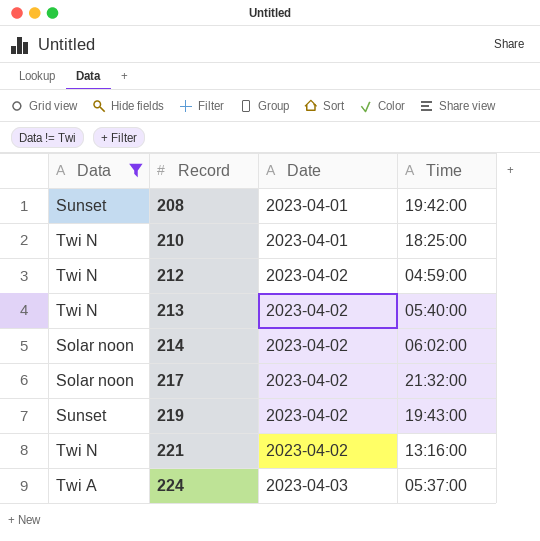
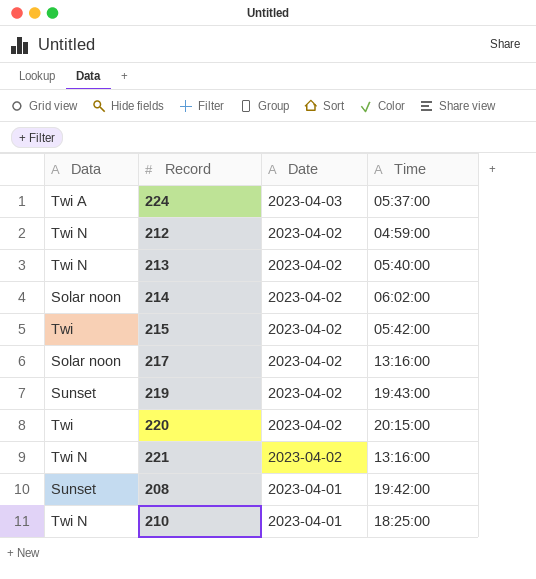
filter: Data != Twi -> none
row order: Record ascending -> Date descending
217 | Time: 21:32:00 -> 13:16:00

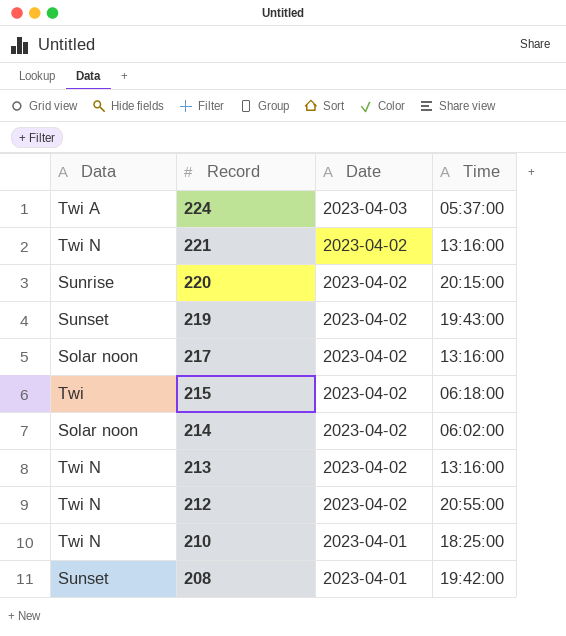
row order: Date descending -> Record descending
220 | Data: Twi -> Sunrise
215 | Time: 05:42:00 -> 06:18:00
213 | Time: 05:40:00 -> 13:16:00
212 | Time: 04:59:00 -> 20:55:00

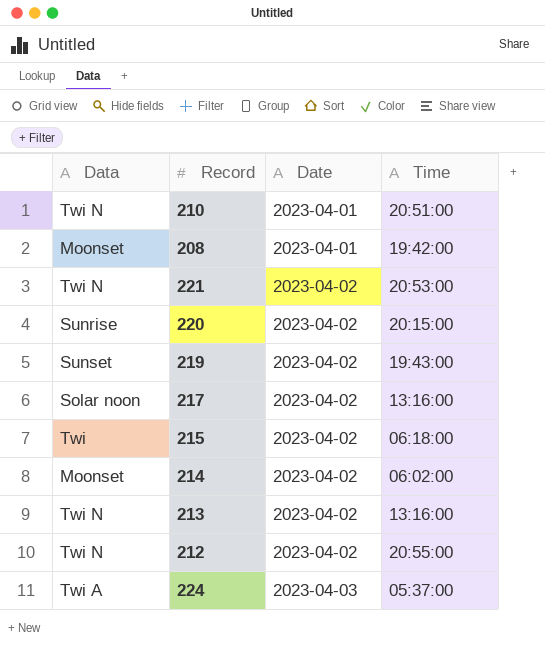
row order: Record descending -> Date ascending
210 | Time: 18:25:00 -> 20:51:00
208 | Data: Sunset -> Moonset
221 | Time: 13:16:00 -> 20:53:00
214 | Data: Solar noon -> Moonset

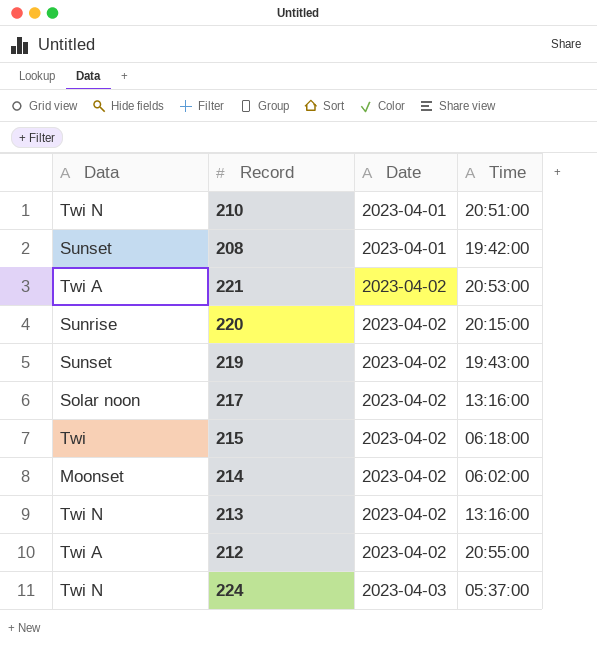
208 | Data: Moonset -> Sunset
221 | Data: Twi N -> Twi A
212 | Data: Twi N -> Twi A
224 | Data: Twi A -> Twi N

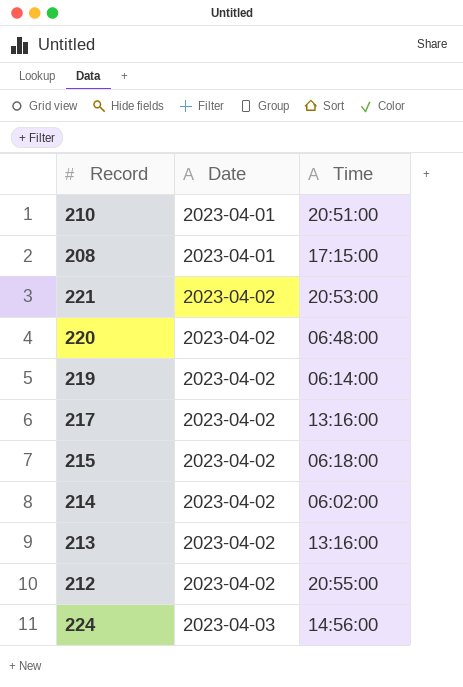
column Data | position: 1 -> none
208 | Time: 19:42:00 -> 17:15:00
220 | Time: 20:15:00 -> 06:48:00
219 | Time: 19:43:00 -> 06:14:00
224 | Time: 05:37:00 -> 14:56:00

